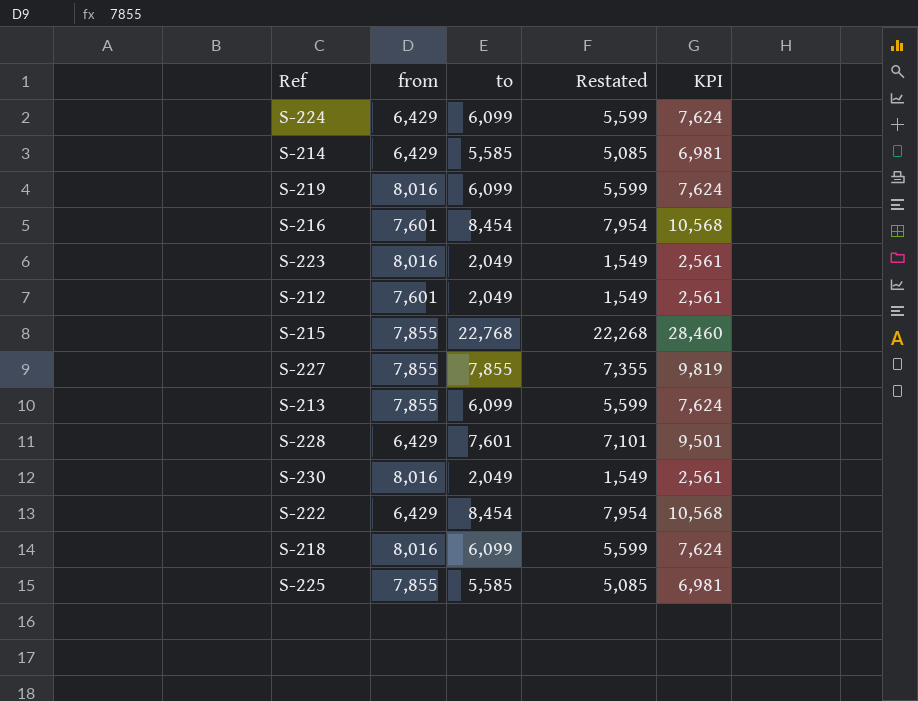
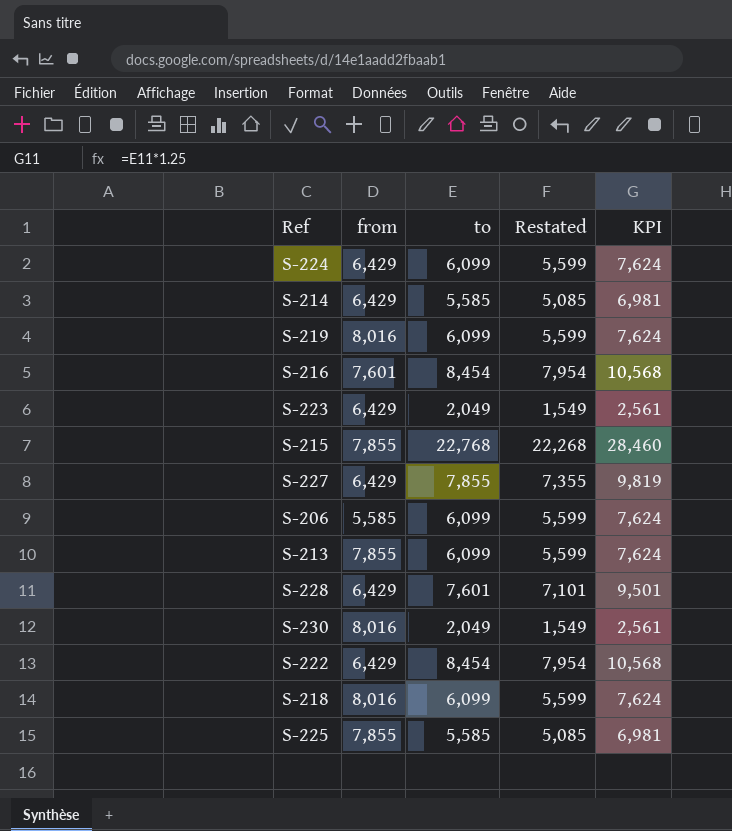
row S-212: 7,601 | 2,049 | 1,549 | 2,561 -> none
S-223 | from: 8,016 -> 6,429
S-227 | from: 7,855 -> 6,429
row S-206: none -> 5,585 | 6,099 | 5,599 | 7,624

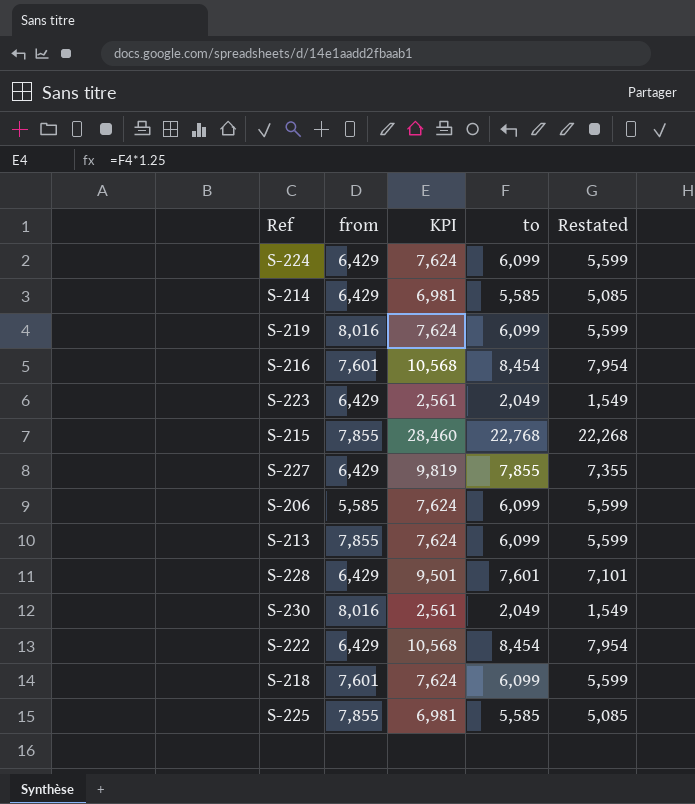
column KPI | position: 5 -> 3
S-218 | from: 8,016 -> 7,601

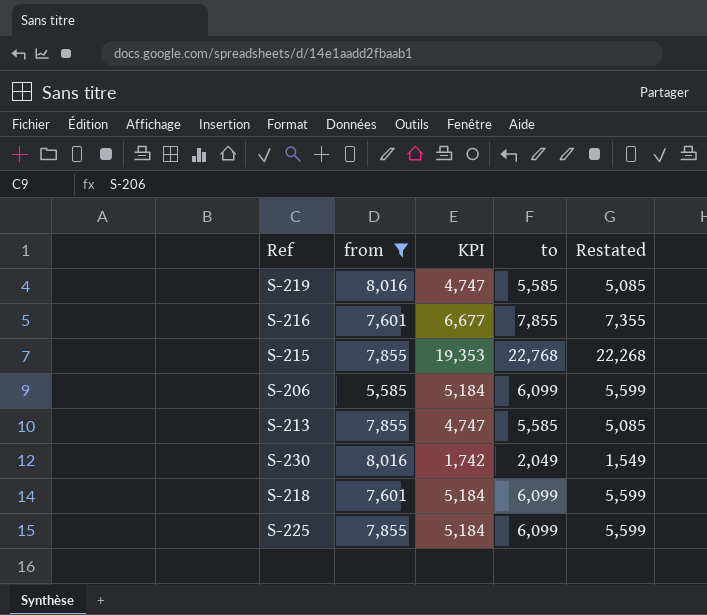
filter: none -> from != 6,429
column KPI | formula: [to] * 1.25 -> [to] * 0.85
S-219 | to: 6,099 -> 5,585
S-219 | Restated: 5,599 -> 5,085
S-216 | to: 8,454 -> 7,855
S-216 | Restated: 7,954 -> 7,355
S-213 | to: 6,099 -> 5,585
S-213 | Restated: 5,599 -> 5,085
S-225 | to: 5,585 -> 6,099
S-225 | Restated: 5,085 -> 5,599

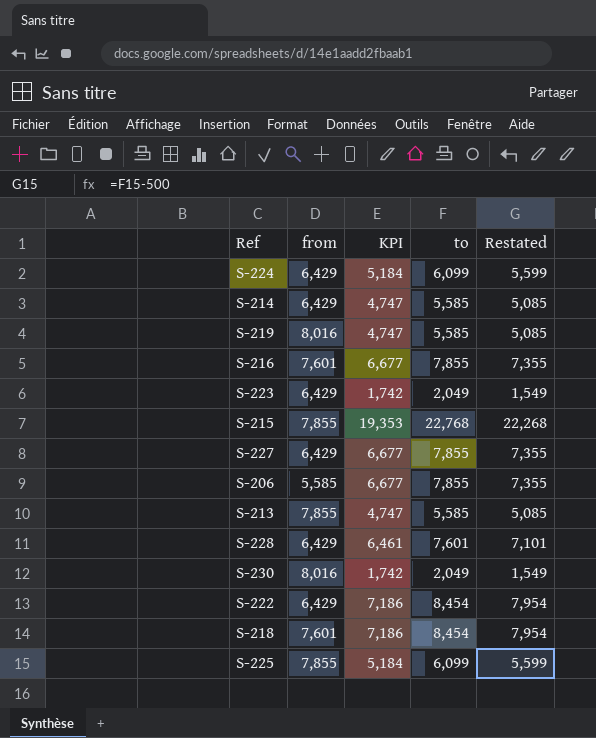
filter: from != 6,429 -> none
S-206 | KPI: 5,184 -> 6,677
S-206 | to: 6,099 -> 7,855
S-206 | Restated: 5,599 -> 7,355
S-218 | KPI: 5,184 -> 7,186
S-218 | to: 6,099 -> 8,454
S-218 | Restated: 5,599 -> 7,954

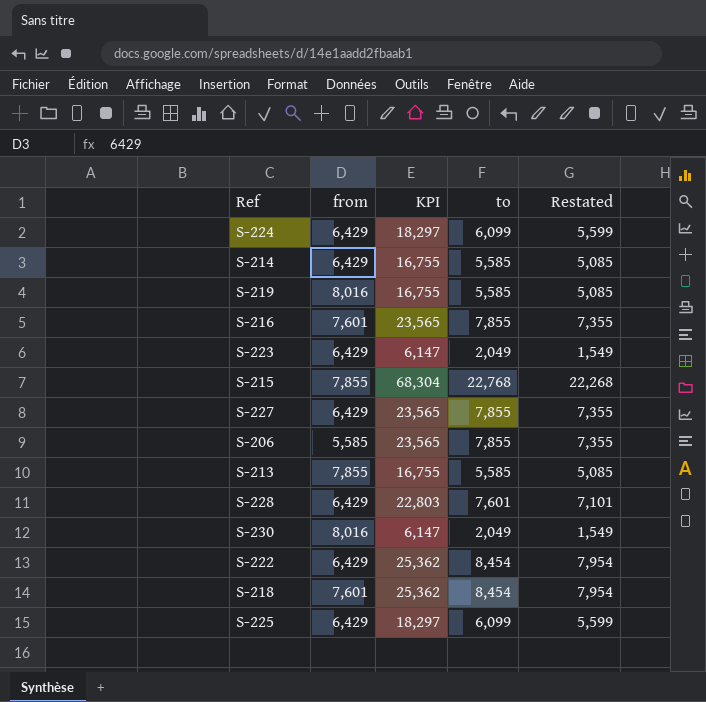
column KPI | formula: [to] * 0.85 -> [to] * 3
S-225 | from: 7,855 -> 6,429

